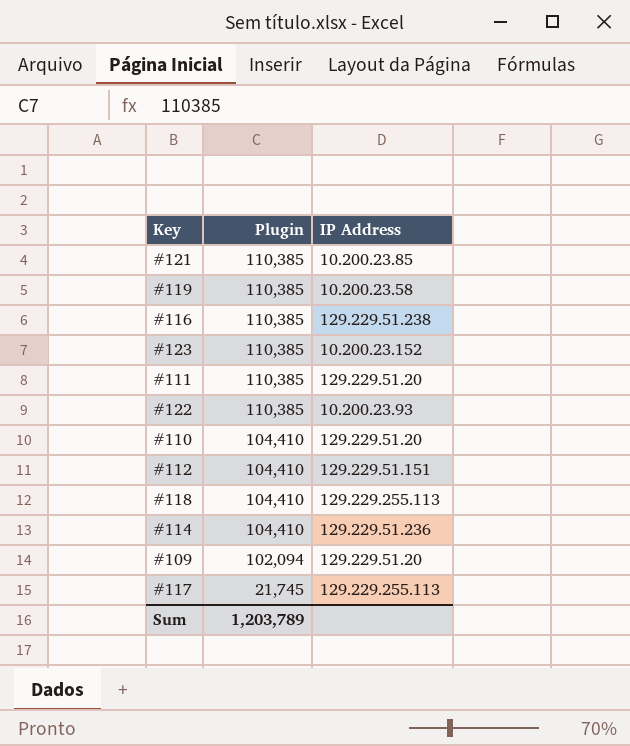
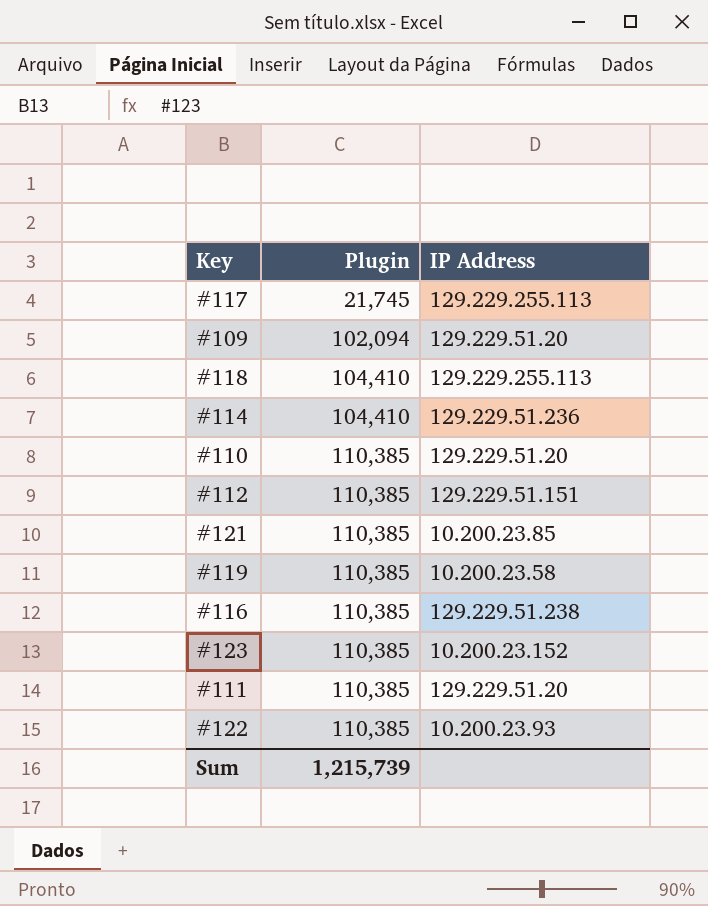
row order: Plugin descending -> Plugin ascending
#110 | Plugin: 104,410 -> 110,385
#112 | Plugin: 104,410 -> 110,385
Sum | Plugin: 1,203,789 -> 1,215,739

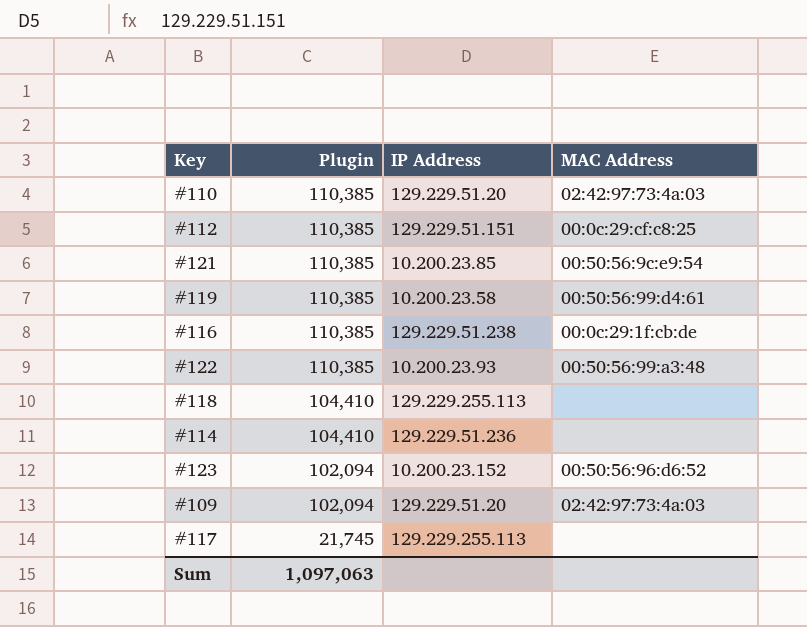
row order: Plugin ascending -> Plugin descending
column MAC Address | position: none -> 4
row #111: 110,385 | 129.229.51.20 -> none
#123 | Plugin: 110,385 -> 102,094
Sum | Plugin: 1,215,739 -> 1,097,063

